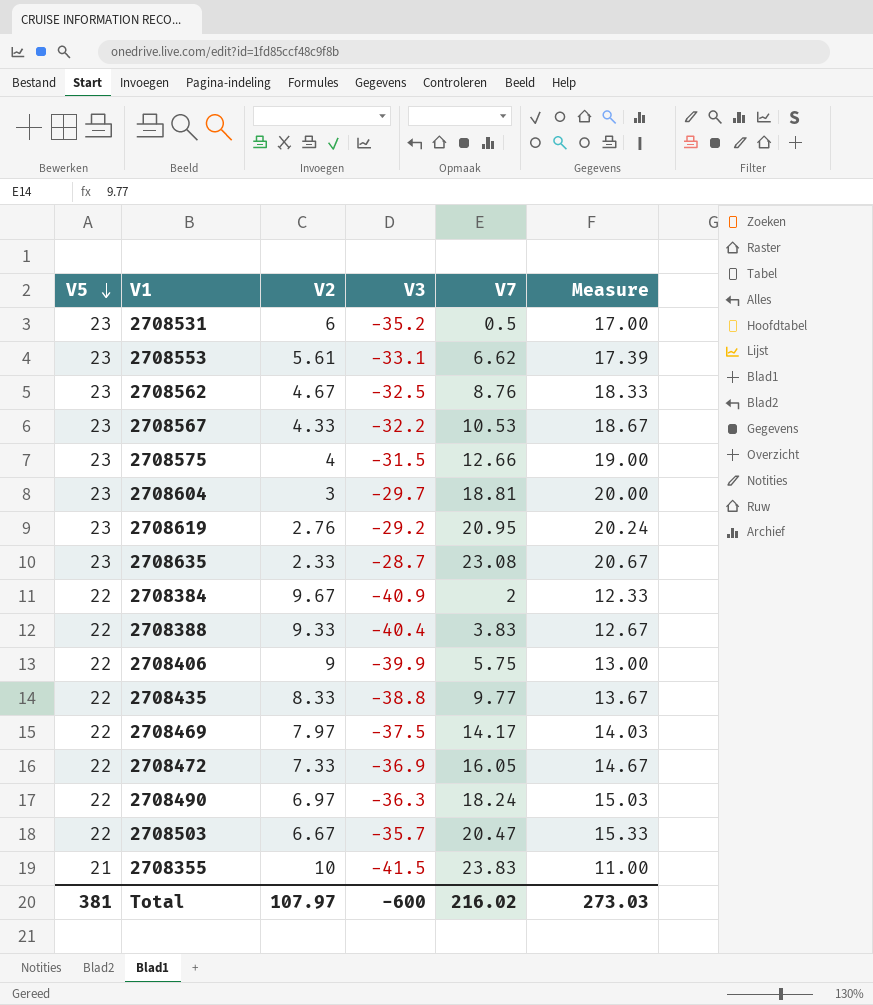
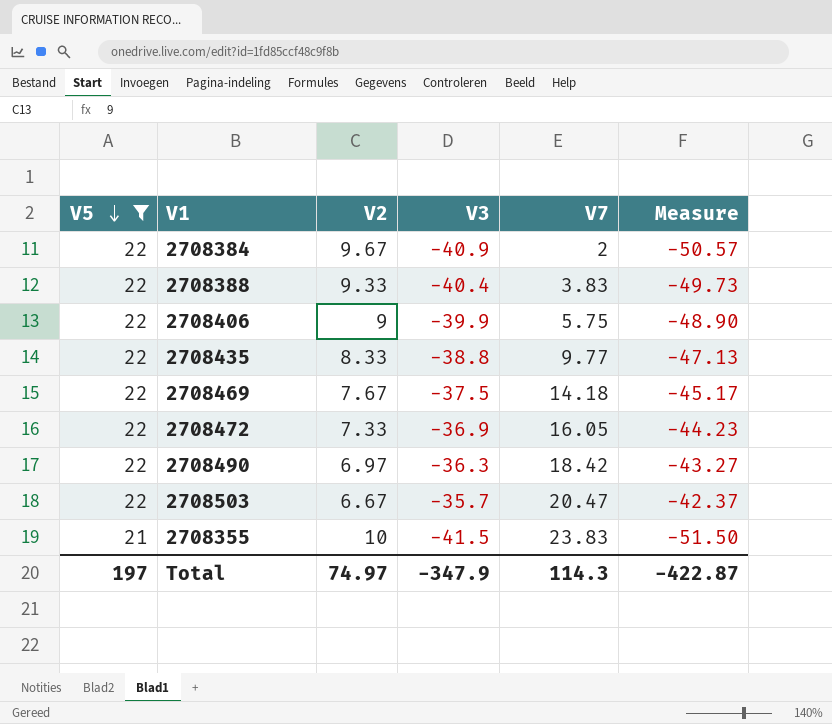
filter: none -> V5 != 23
column Measure | formula: [V5] - [V2] -> [V3] - [V2]
2708469 | V2: 7.97 -> 7.67
2708469 | V7: 14.17 -> 14.18
2708490 | V7: 18.24 -> 18.42
Total | V5: 381 -> 197
Total | V2: 107.97 -> 74.97
Total | V3: -600 -> -347.9
Total | V7: 216.02 -> 114.3
Total | Measure: 273.03 -> -422.87

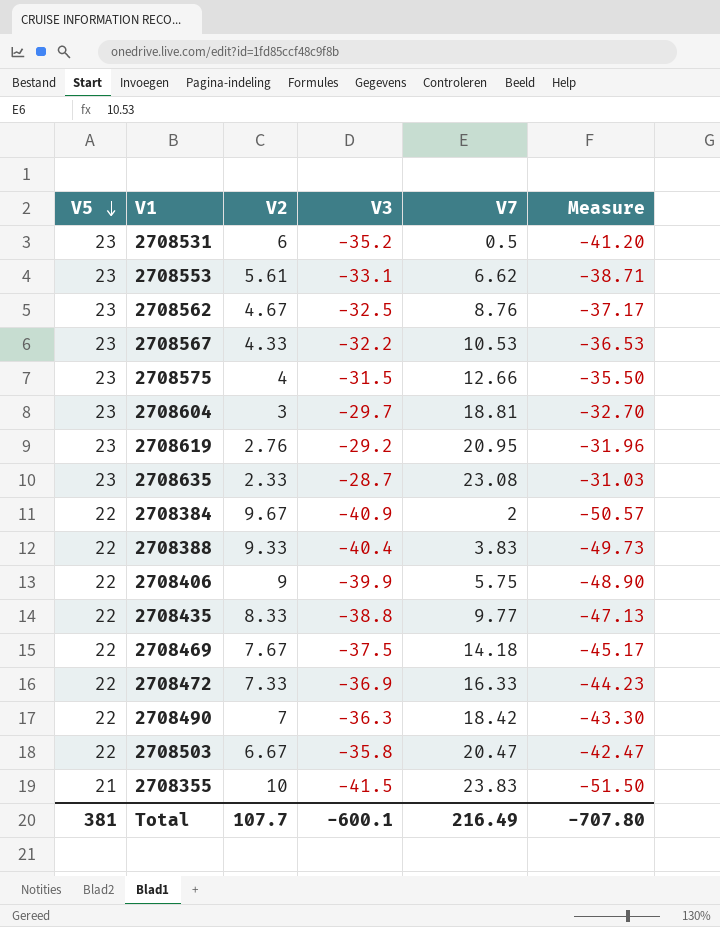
filter: V5 != 23 -> none
2708472 | V7: 16.05 -> 16.33
2708490 | V2: 6.97 -> 7
2708490 | Measure: -43.27 -> -43.30
2708503 | V3: -35.7 -> -35.8
2708503 | Measure: -42.37 -> -42.47
Total | V5: 197 -> 381
Total | V2: 74.97 -> 107.7
Total | V3: -347.9 -> -600.1
Total | V7: 114.3 -> 216.49
Total | Measure: -422.87 -> -707.80

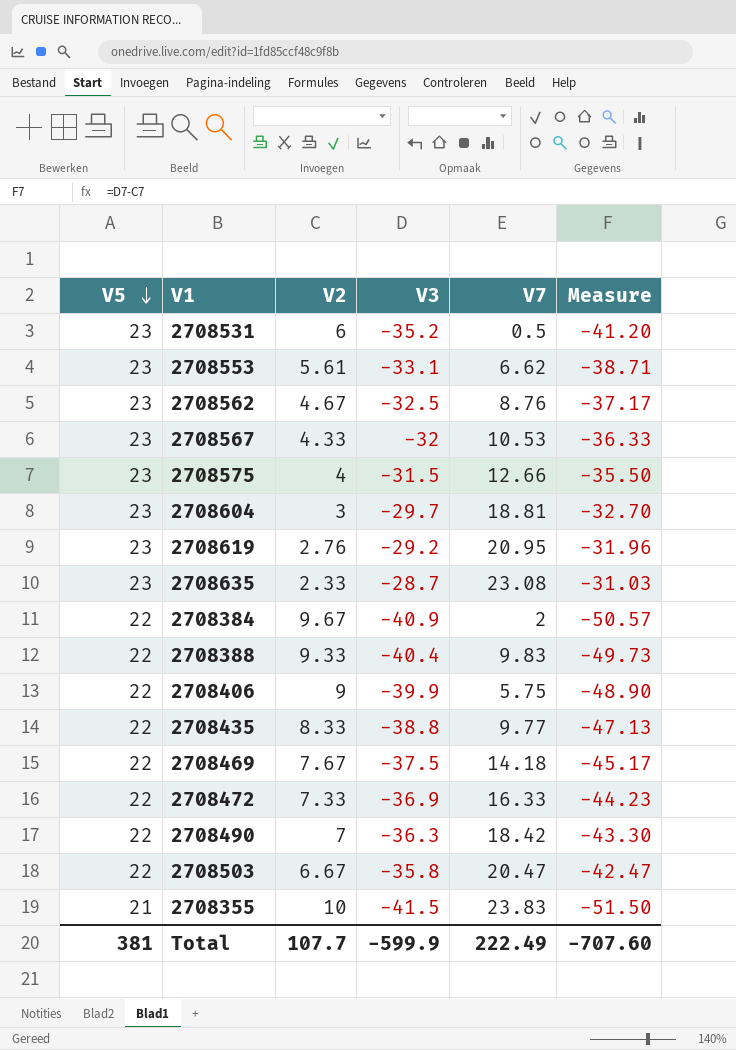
2708567 | V3: -32.2 -> -32
2708567 | Measure: -36.53 -> -36.33
2708388 | V7: 3.83 -> 9.83
Total | V3: -600.1 -> -599.9
Total | V7: 216.49 -> 222.49
Total | Measure: -707.80 -> -707.60

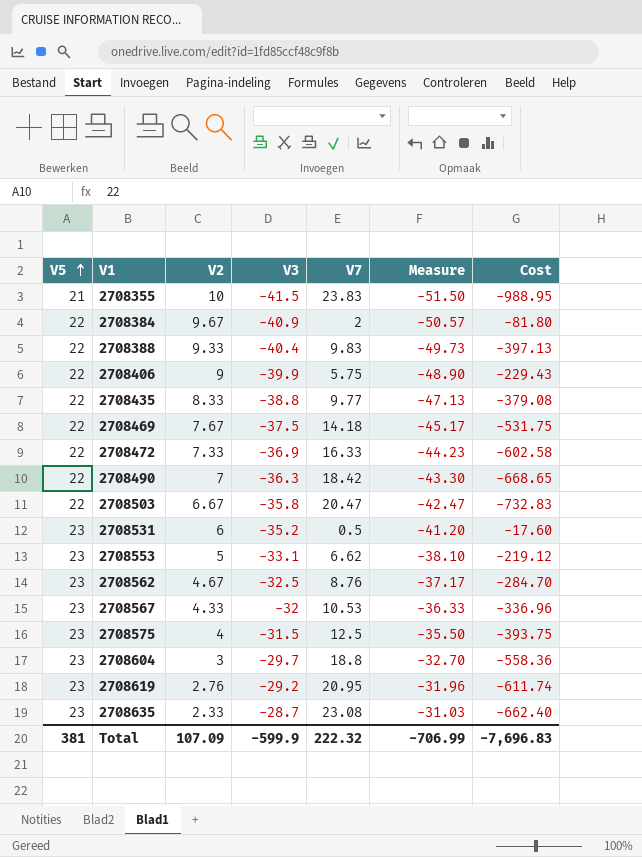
row order: V5 descending -> V5 ascending
column Cost | formula: none -> [V3] * [V7]
2708553 | V2: 5.61 -> 5
2708553 | Measure: -38.71 -> -38.10
2708575 | V7: 12.66 -> 12.5
2708604 | V7: 18.81 -> 18.8
Total | V2: 107.7 -> 107.09
Total | V7: 222.49 -> 222.32
Total | Measure: -707.60 -> -706.99

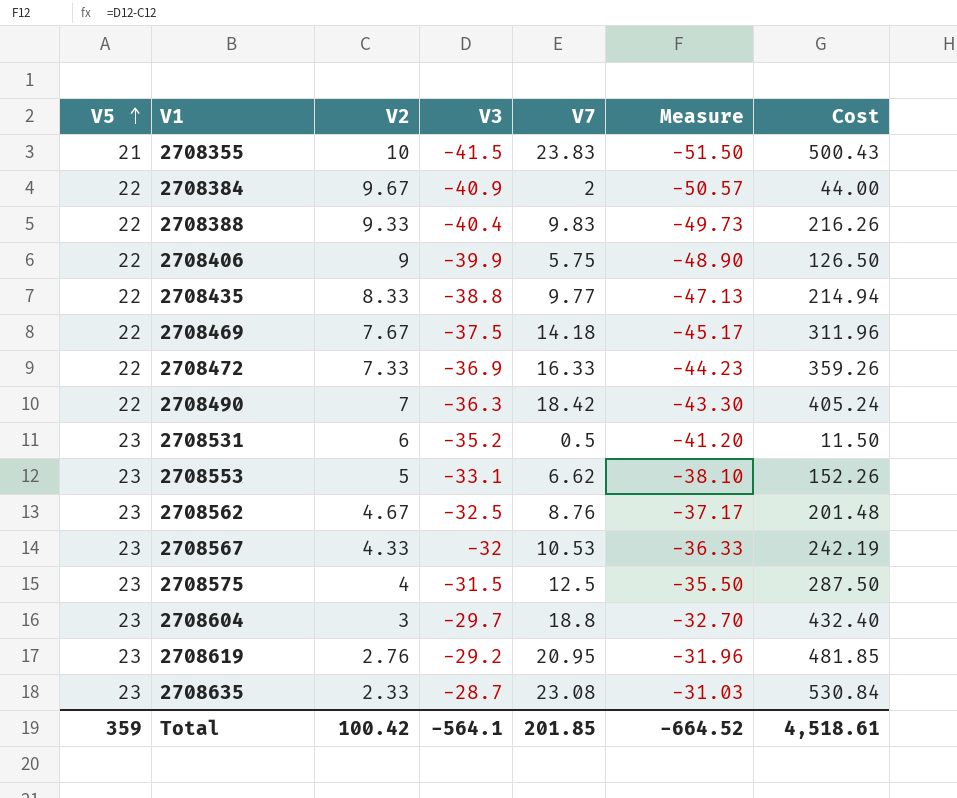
column Cost | formula: [V3] * [V7] -> [V5] * [V7]
row 2708503: 22 | 6.67 | -35.8 | 20.47 | -42.47 | -732.83 -> none
Total | V5: 381 -> 359
Total | V2: 107.09 -> 100.42
Total | V3: -599.9 -> -564.1
Total | V7: 222.32 -> 201.85
Total | Measure: -706.99 -> -664.52
Total | Cost: -7,696.83 -> 4,518.61

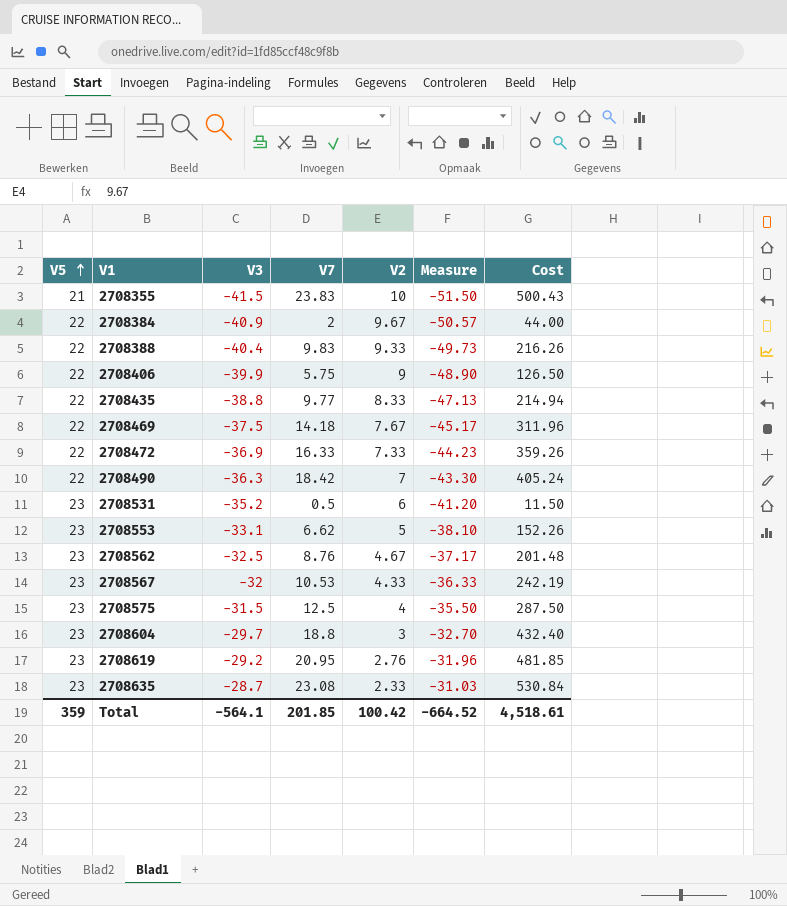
column V2 | position: 3 -> 5

